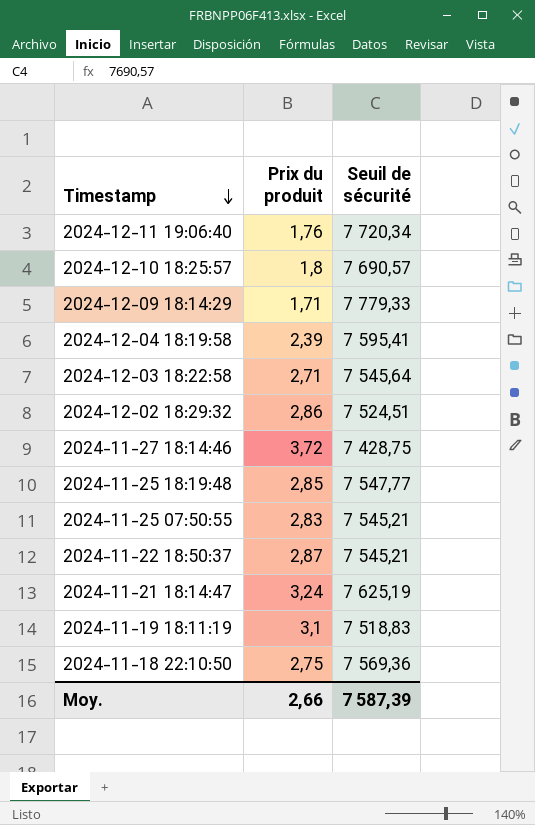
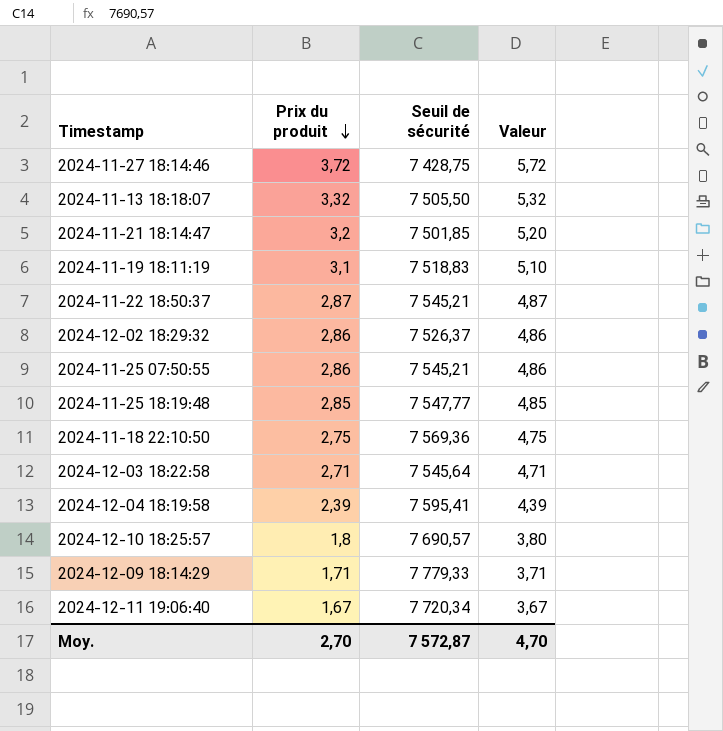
row order: Timestamp descending -> Prix du produit descending
column Valeur | formula: none -> [Prix du produit] + 2
row 2024-11-13 18:18:07: none -> 3,32 | 7 505,50 | 5,32
2024-11-21 18:14:47 | Prix du produit: 3,24 -> 3,2
2024-11-21 18:14:47 | Seuil de sécurité: 7 625,19 -> 7 501,85
2024-12-02 18:29:32 | Seuil de sécurité: 7 524,51 -> 7 526,37
2024-11-25 07:50:55 | Prix du produit: 2,83 -> 2,86
2024-12-11 19:06:40 | Prix du produit: 1,76 -> 1,67
Moy. | Prix du produit: 2,66 -> 2,70
Moy. | Seuil de sécurité: 7 587,39 -> 7 572,87

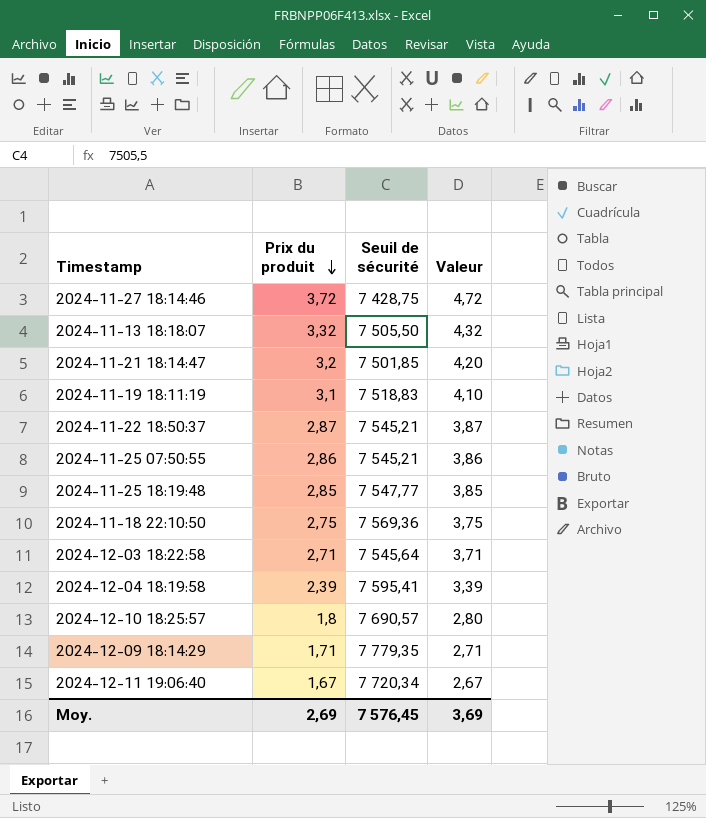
column Valeur | formula: [Prix du produit] + 2 -> [Prix du produit] + 1
row 2024-12-02 18:29:32: 2,86 | 7 526,37 | 4,86 -> none
2024-12-09 18:14:29 | Seuil de sécurité: 7 779,33 -> 7 779,35
Moy. | Prix du produit: 2,70 -> 2,69
Moy. | Seuil de sécurité: 7 572,87 -> 7 576,45
Moy. | Valeur: 4,70 -> 3,69

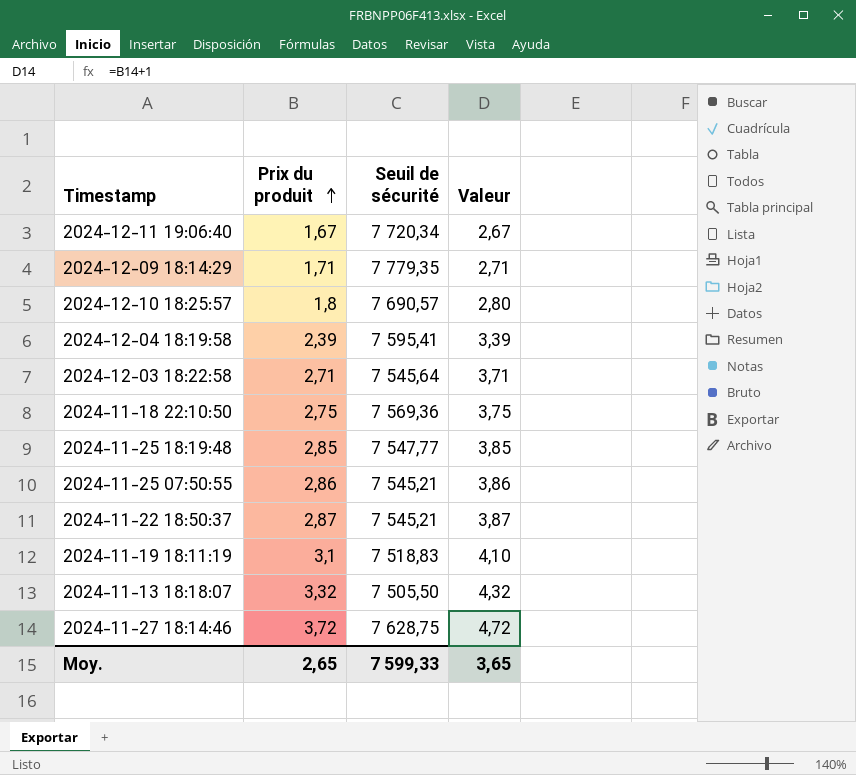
row order: Prix du produit descending -> Prix du produit ascending
row 2024-11-21 18:14:47: 3,2 | 7 501,85 | 4,20 -> none
2024-11-27 18:14:46 | Seuil de sécurité: 7 428,75 -> 7 628,75
Moy. | Prix du produit: 2,69 -> 2,65
Moy. | Seuil de sécurité: 7 576,45 -> 7 599,33
Moy. | Valeur: 3,69 -> 3,65

